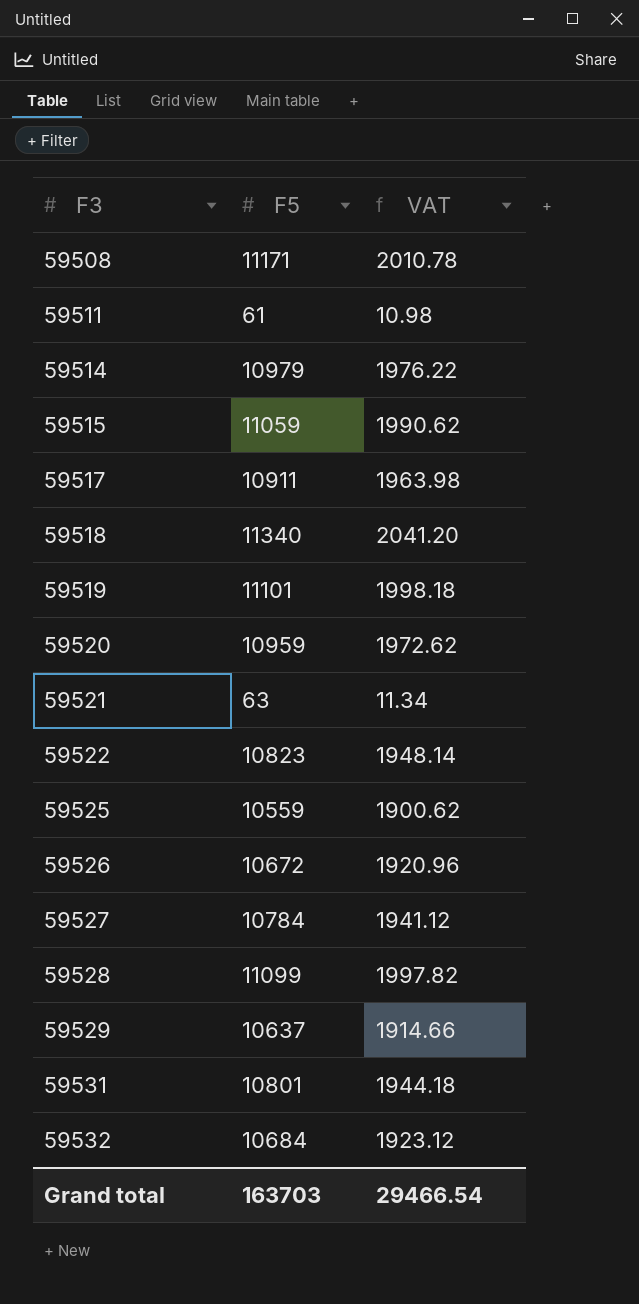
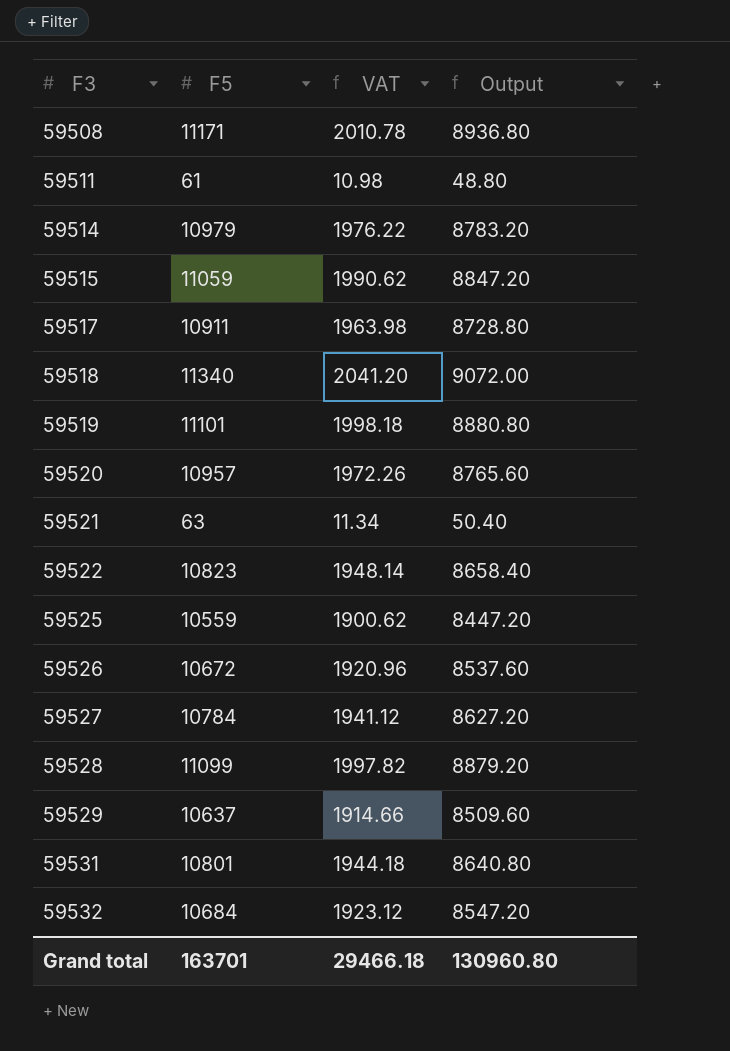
column Output | formula: none -> [F5] * 0.8
59520 | F5: 10959 -> 10957
59520 | VAT: 1972.62 -> 1972.26
Grand total | F5: 163703 -> 163701
Grand total | VAT: 29466.54 -> 29466.18

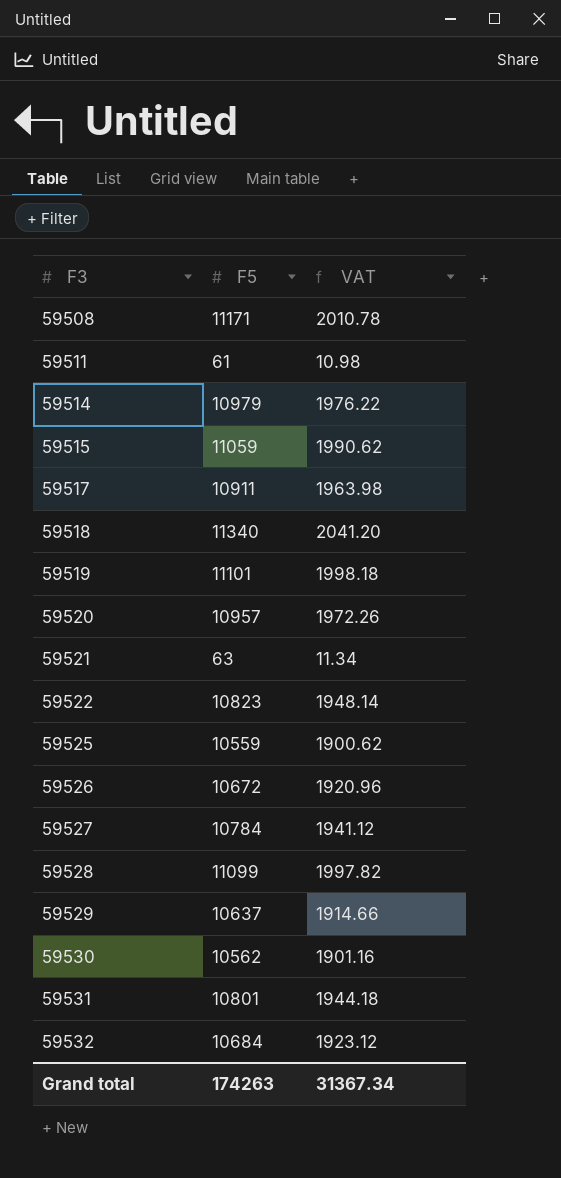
column Output | formula: [F5] * 0.8 -> none
row 59530: none -> 10562 | 1901.16
Grand total | F5: 163701 -> 174263
Grand total | VAT: 29466.18 -> 31367.34

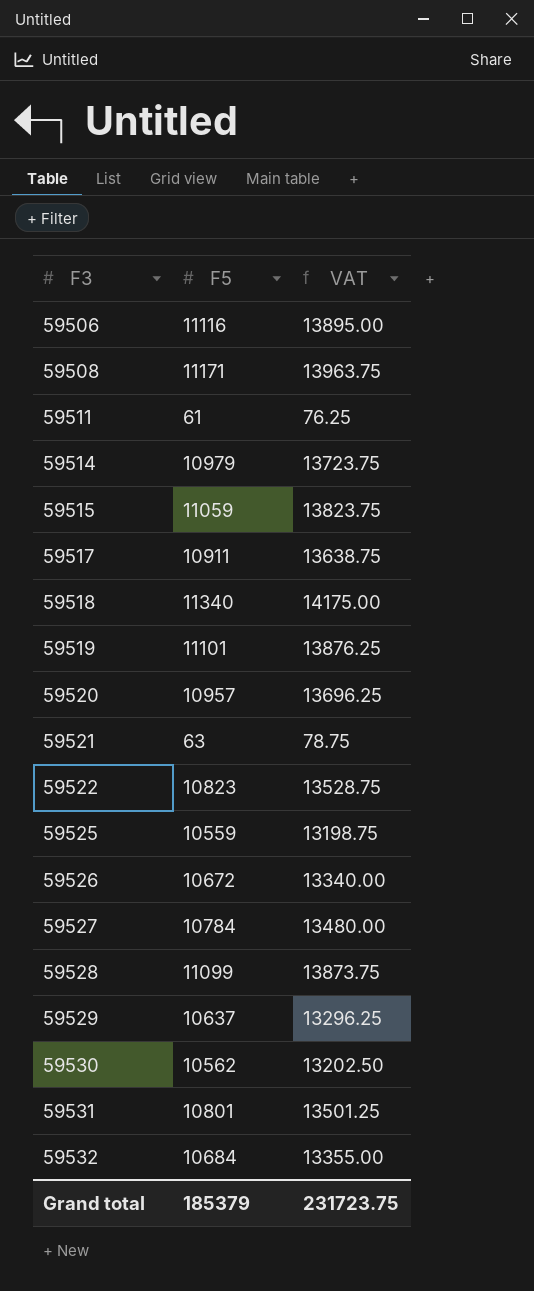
column VAT | formula: [F5] * 0.18 -> [F5] * 1.25
row 59506: none -> 11116 | 13895.00
Grand total | F5: 174263 -> 185379
Grand total | VAT: 31367.34 -> 231723.75

